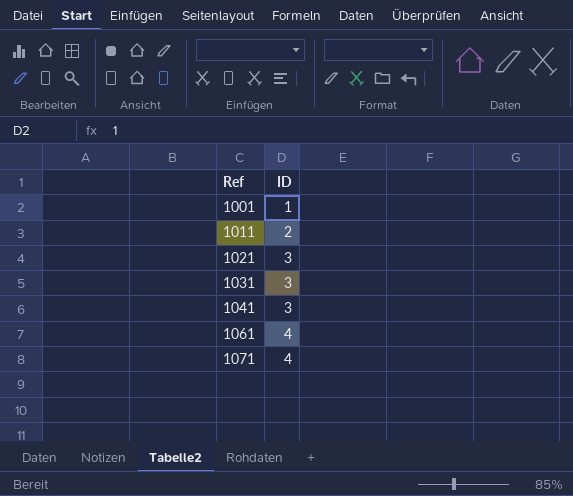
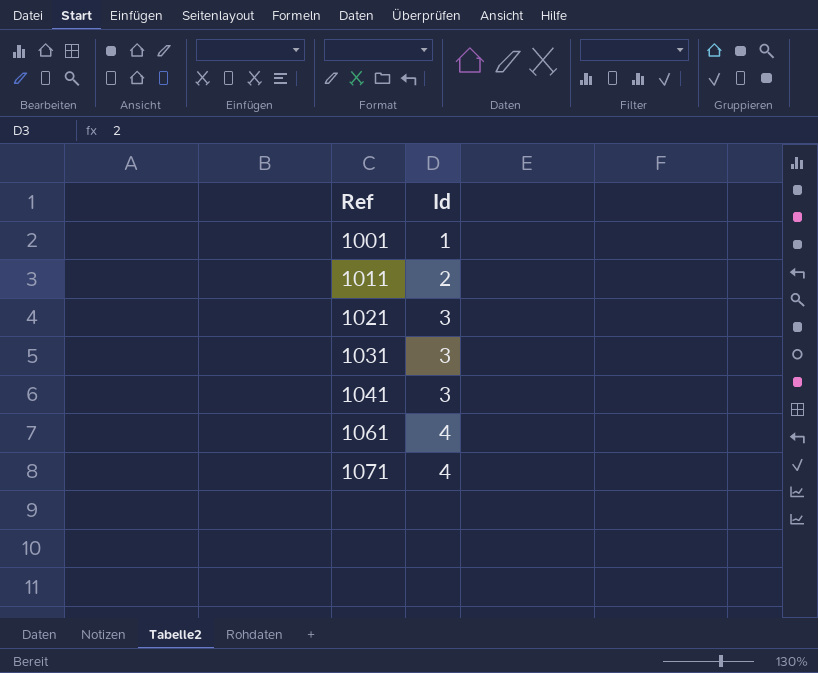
column name: ID -> Id

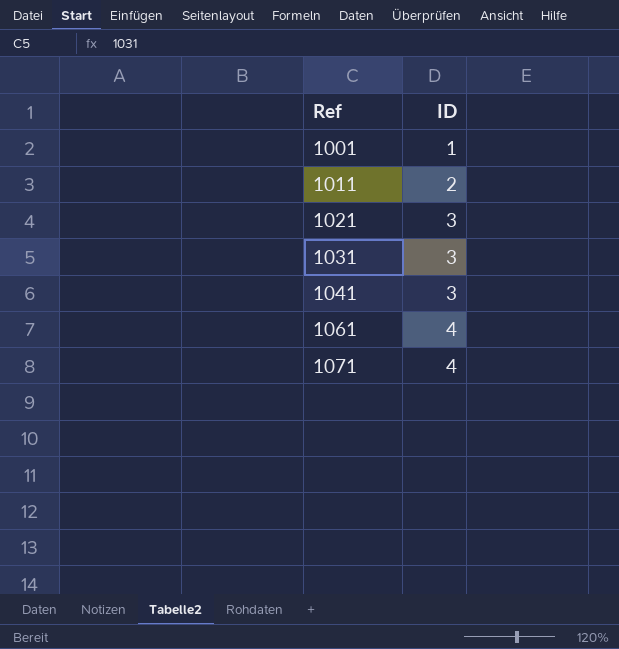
column name: Id -> ID

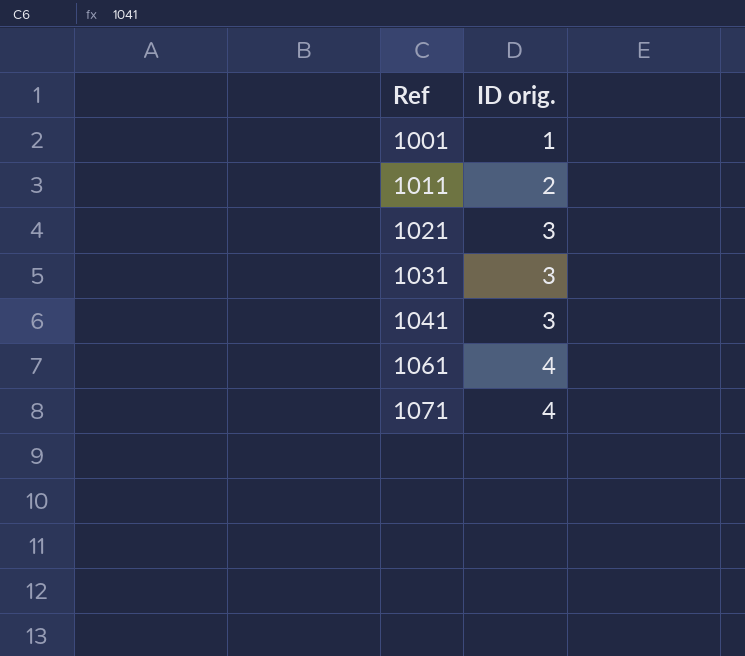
column name: ID -> ID orig.

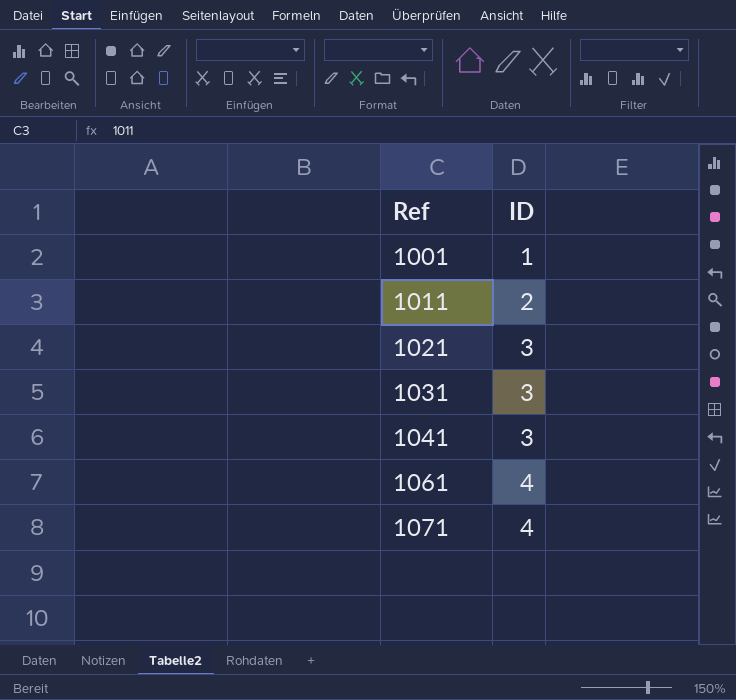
column name: ID orig. -> ID

